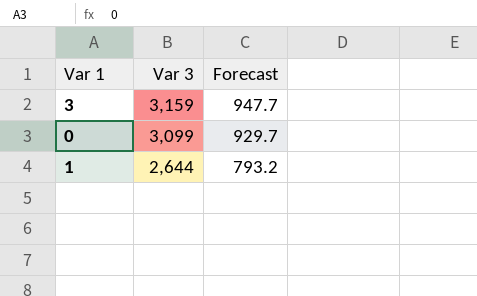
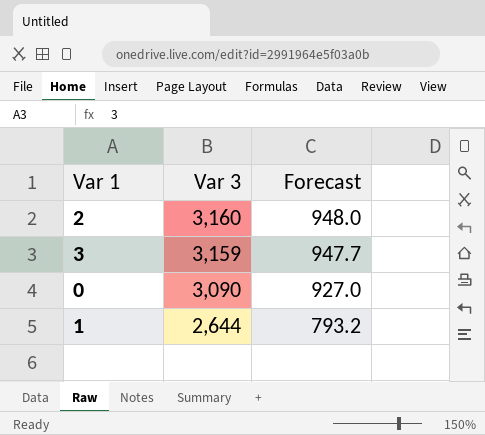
row 2: none -> 3,160 | 948.0
0 | Var 3: 3,099 -> 3,090
0 | Forecast: 929.7 -> 927.0

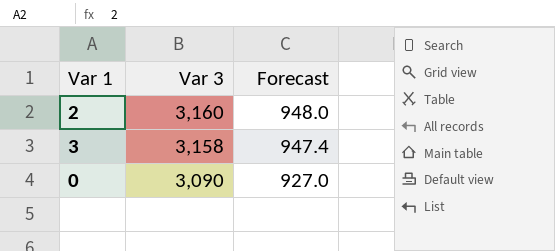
row 1: 2,644 | 793.2 -> none
3 | Var 3: 3,159 -> 3,158
3 | Forecast: 947.7 -> 947.4

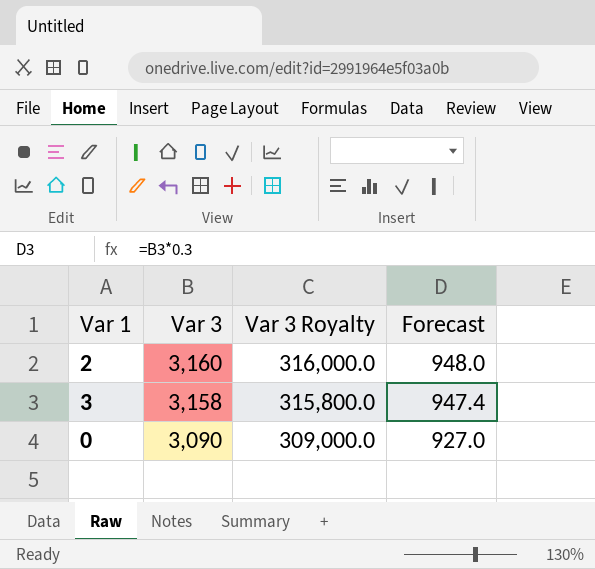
column Var 3 Royalty | formula: none -> [Var 3] * 100

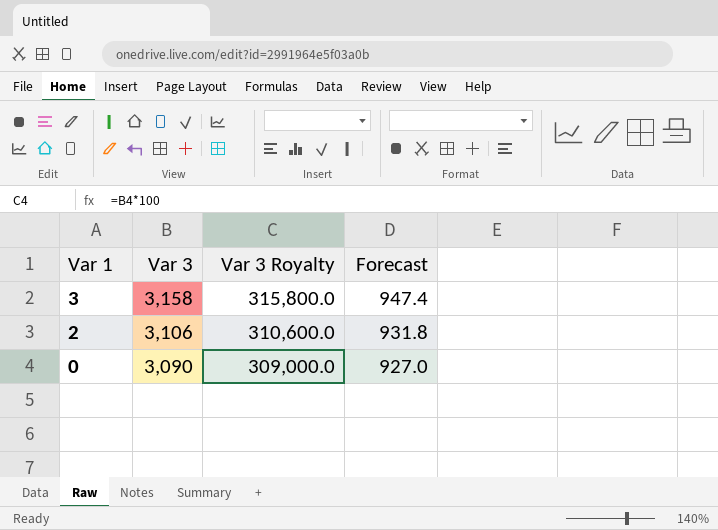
row order: Var 3 descending -> Var 1 descending
2 | Var 3: 3,160 -> 3,106
2 | Var 3 Royalty: 316,000.0 -> 310,600.0
2 | Forecast: 948.0 -> 931.8

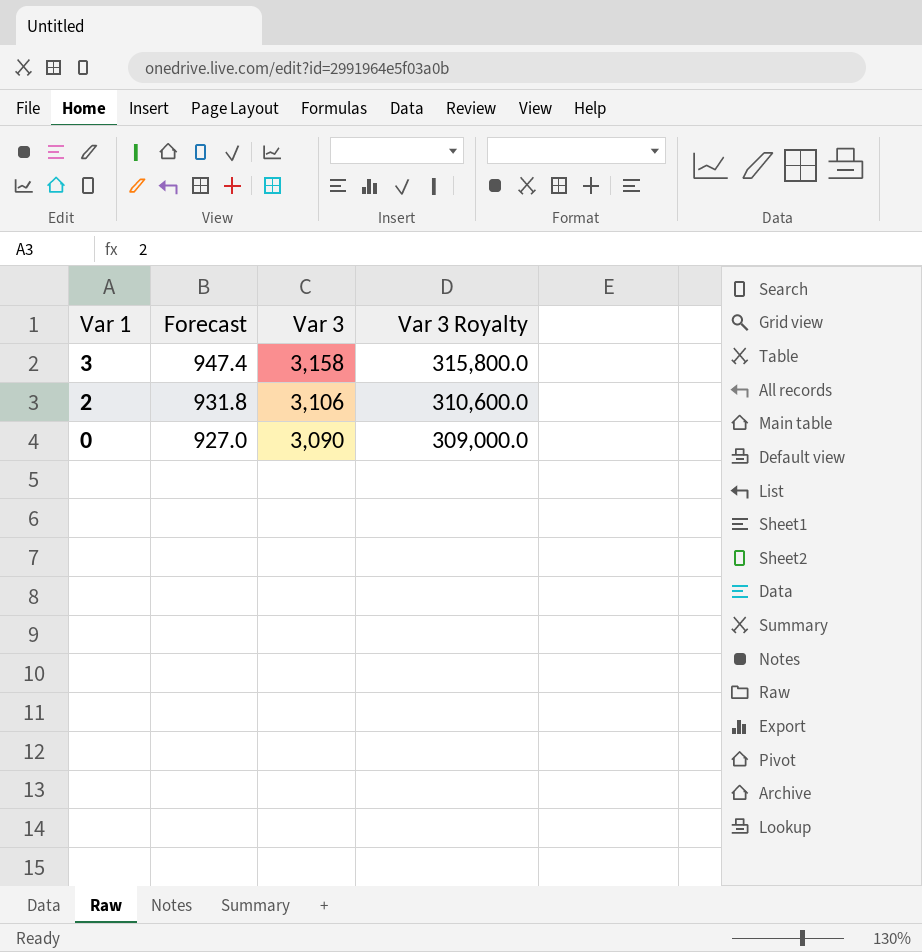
column Forecast | position: 4 -> 2

